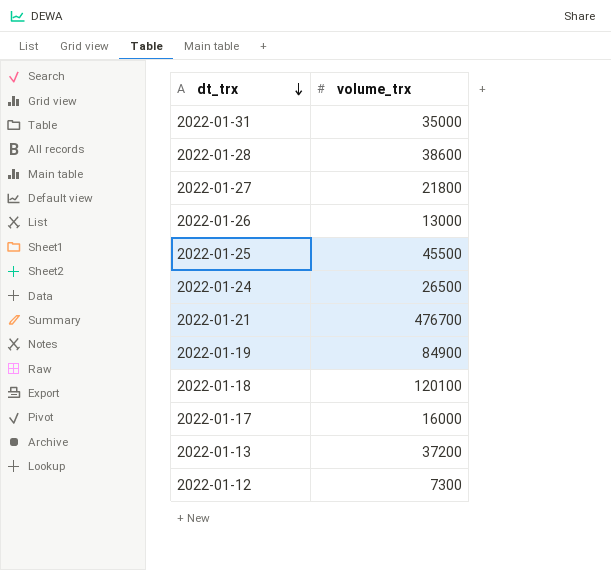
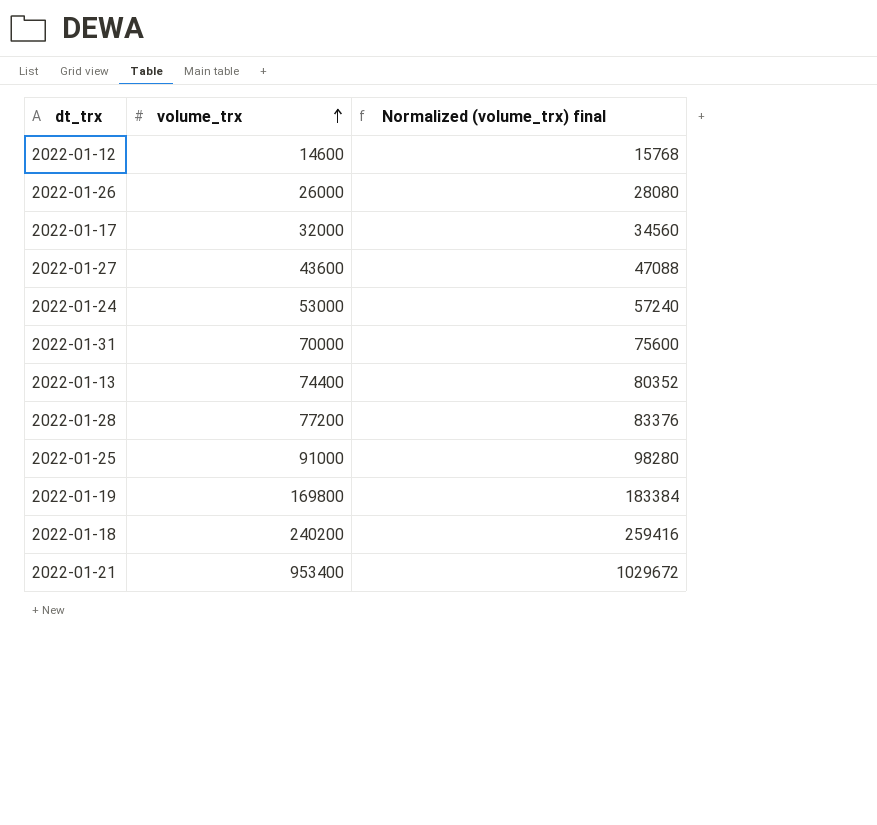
row order: dt_trx descending -> volume_trx ascending
column Normalized (volume_trx) final | formula: none -> [volume_trx] * 1.08
2022-01-12 | volume_trx: 7300 -> 14600
2022-01-26 | volume_trx: 13000 -> 26000
2022-01-17 | volume_trx: 16000 -> 32000
2022-01-27 | volume_trx: 21800 -> 43600
2022-01-24 | volume_trx: 26500 -> 53000
2022-01-31 | volume_trx: 35000 -> 70000
2022-01-13 | volume_trx: 37200 -> 74400
2022-01-28 | volume_trx: 38600 -> 77200
2022-01-25 | volume_trx: 45500 -> 91000
2022-01-19 | volume_trx: 84900 -> 169800
2022-01-18 | volume_trx: 120100 -> 240200
2022-01-21 | volume_trx: 476700 -> 953400

